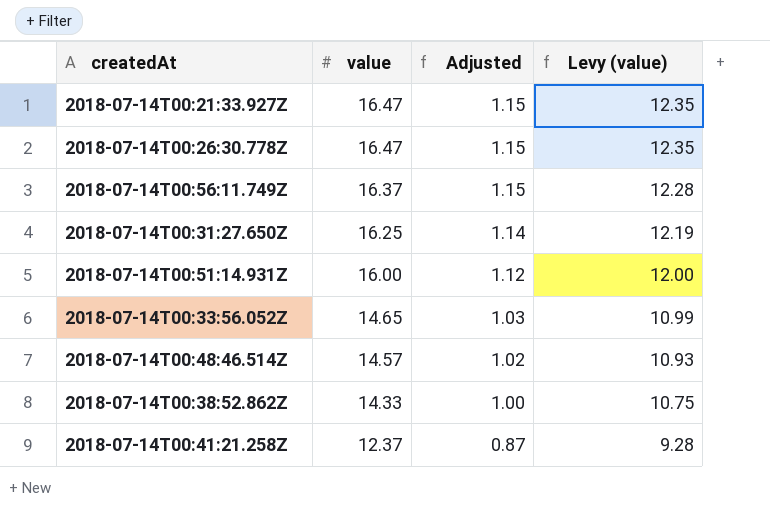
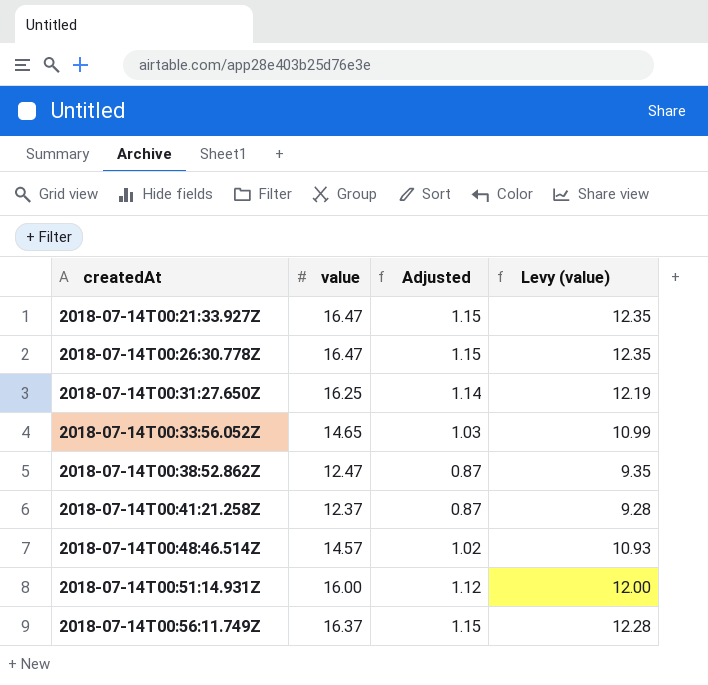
row order: value descending -> createdAt ascending
2018-07-14T00:38:52.862Z | value: 14.33 -> 12.47
2018-07-14T00:38:52.862Z | Adjusted: 1.00 -> 0.87
2018-07-14T00:38:52.862Z | Levy (value): 10.75 -> 9.35

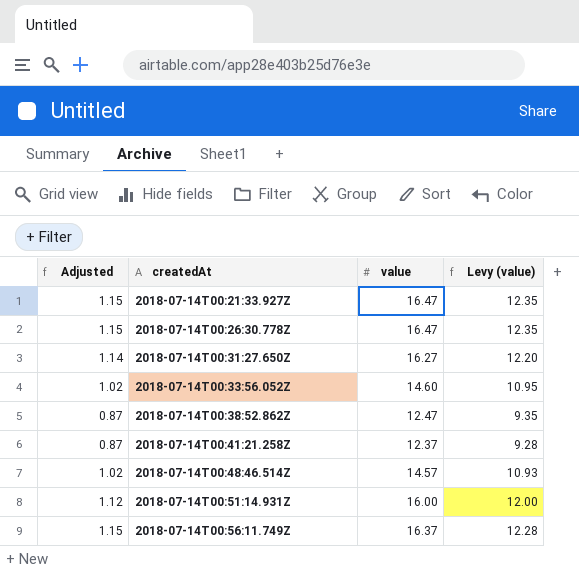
column Adjusted | position: 3 -> 1
2018-07-14T00:31:27.650Z | value: 16.25 -> 16.27
2018-07-14T00:31:27.650Z | Levy (value): 12.19 -> 12.20
2018-07-14T00:33:56.052Z | Adjusted: 1.03 -> 1.02
2018-07-14T00:33:56.052Z | value: 14.65 -> 14.60
2018-07-14T00:33:56.052Z | Levy (value): 10.99 -> 10.95

